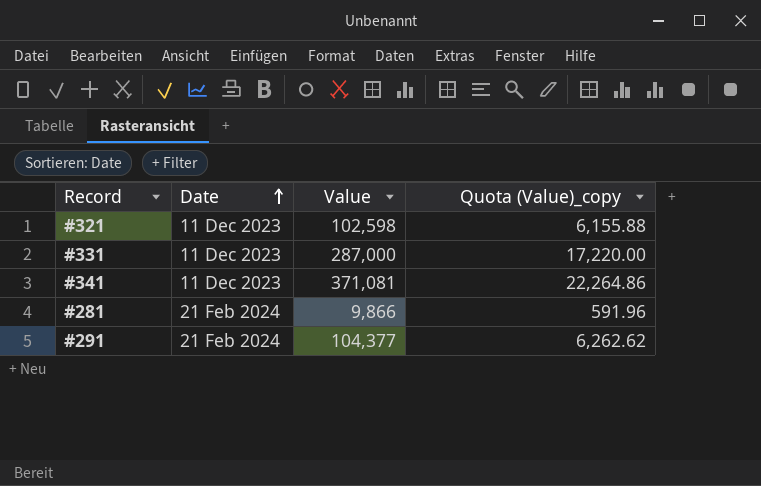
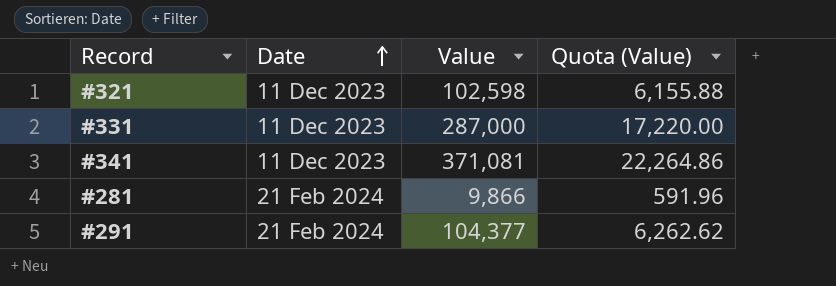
column name: Quota (Value)_copy -> Quota (Value)

